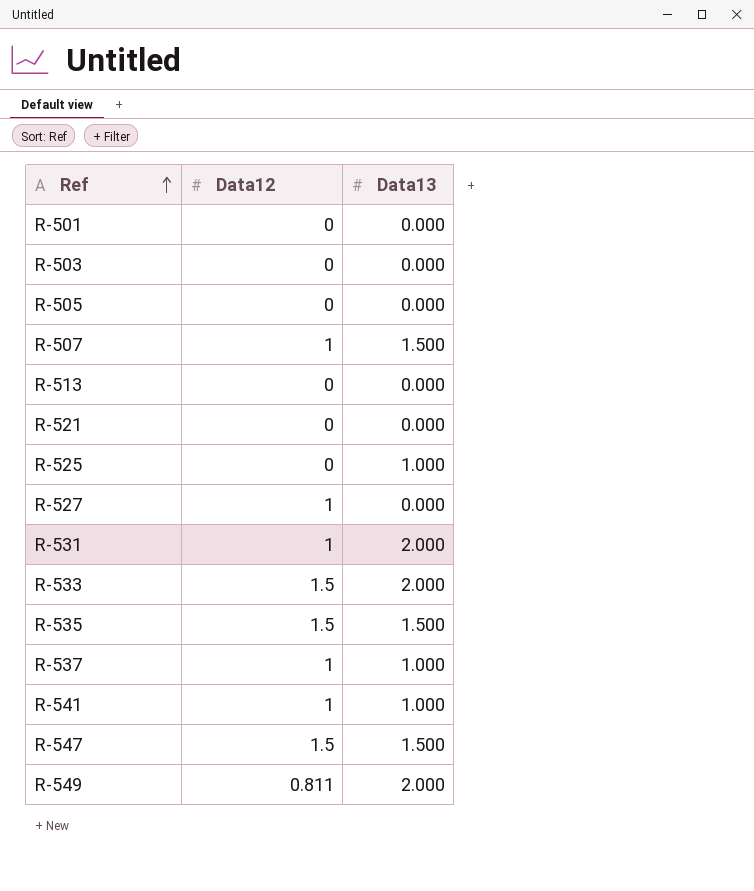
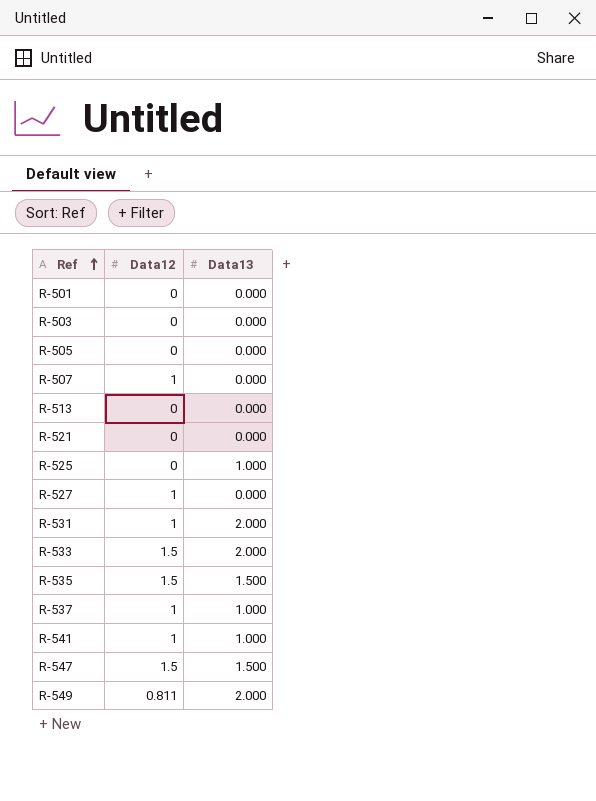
R-507 | Data13: 1.500 -> 0.000

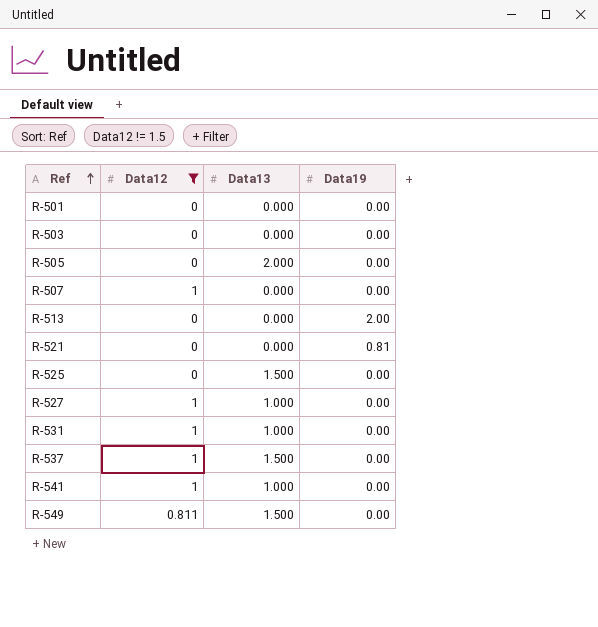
filter: none -> Data12 != 1.5
column Data19 | position: none -> 4
R-505 | Data13: 0.000 -> 2.000
R-525 | Data13: 1.000 -> 1.500
R-527 | Data13: 0.000 -> 1.000
R-531 | Data13: 2.000 -> 1.000
R-537 | Data13: 1.000 -> 1.500
R-549 | Data13: 2.000 -> 1.500

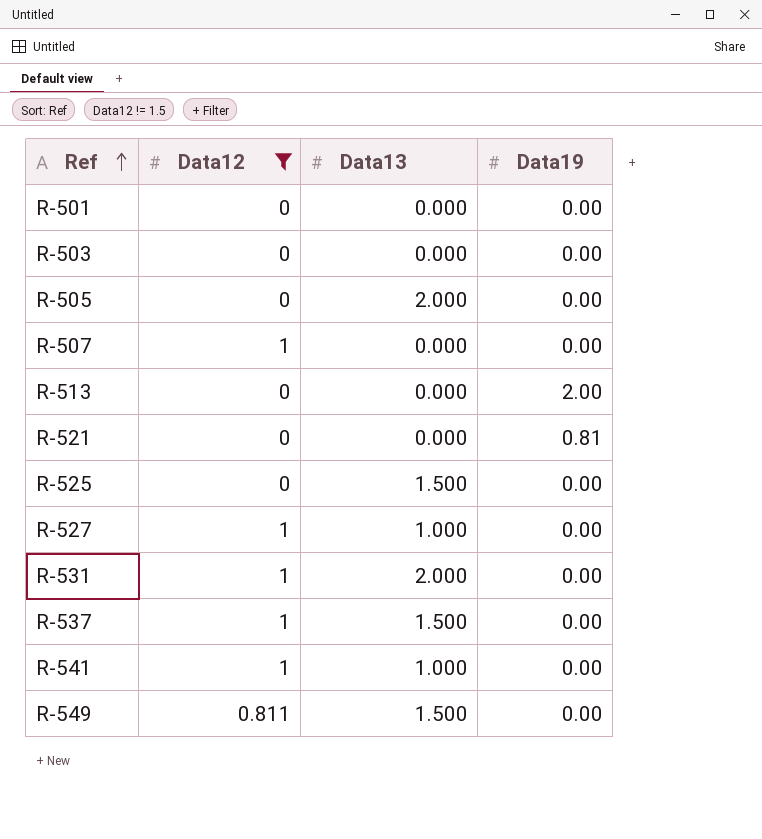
R-531 | Data13: 1.000 -> 2.000

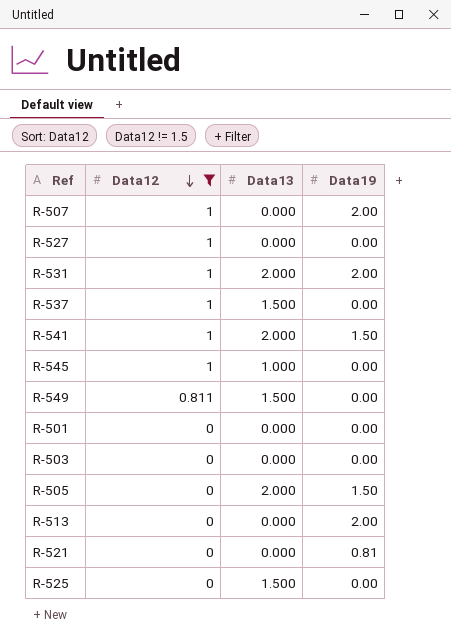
row order: Ref ascending -> Data12 descending
R-507 | Data19: 0.00 -> 2.00
R-527 | Data13: 1.000 -> 0.000
R-531 | Data19: 0.00 -> 2.00
R-541 | Data13: 1.000 -> 2.000
R-541 | Data19: 0.00 -> 1.50
row R-545: none -> 1 | 1.000 | 0.00
R-505 | Data19: 0.00 -> 1.50

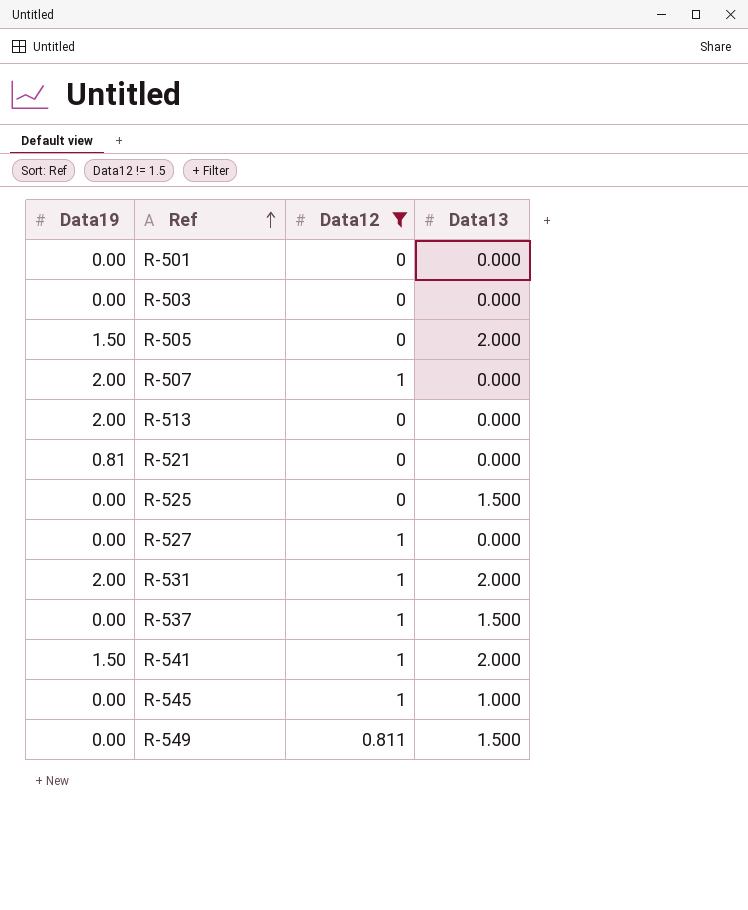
row order: Data12 descending -> Ref ascending
column Data19 | position: 4 -> 1

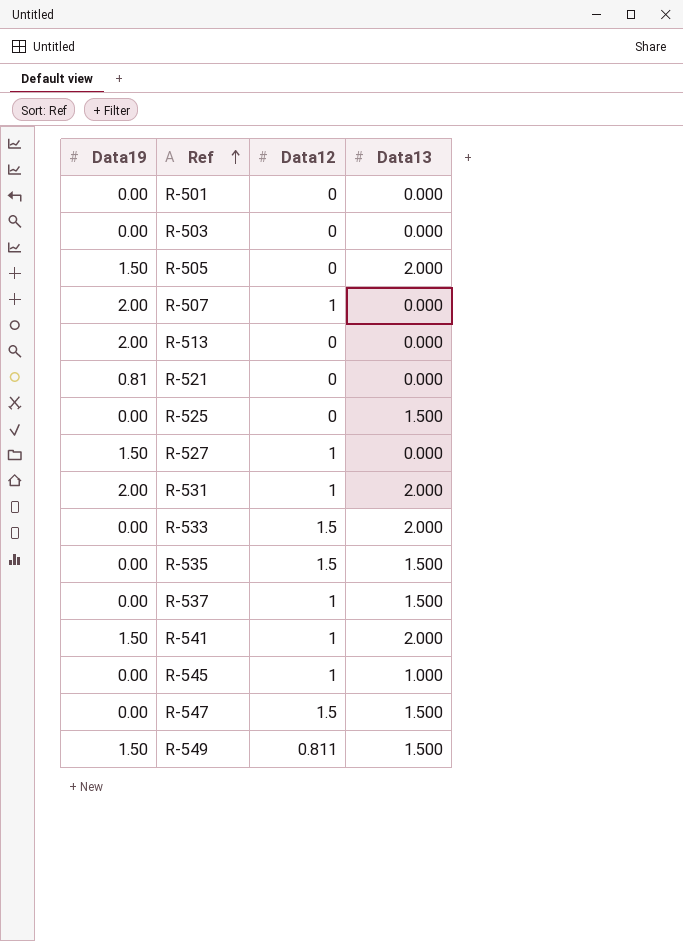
filter: Data12 != 1.5 -> none
R-527 | Data19: 0.00 -> 1.50
R-549 | Data19: 0.00 -> 1.50

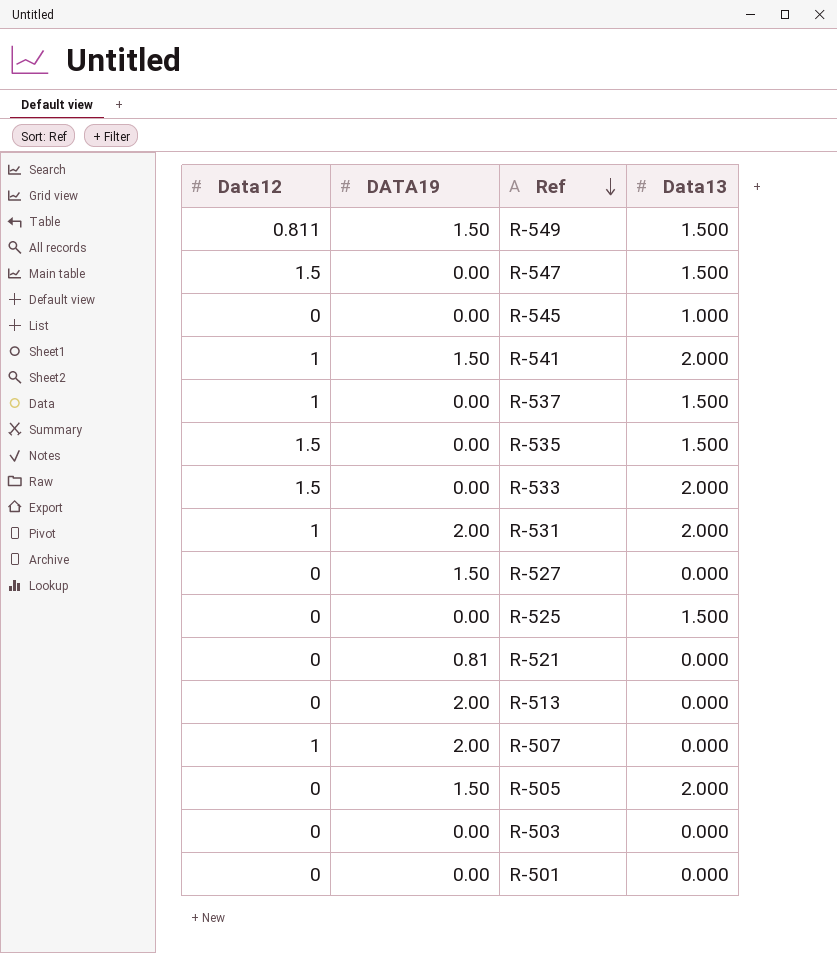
row order: Ref ascending -> Ref descending
column Data12 | position: 3 -> 1
column name: Data19 -> DATA19
R-545 | Data12: 1 -> 0
R-527 | Data12: 1 -> 0

